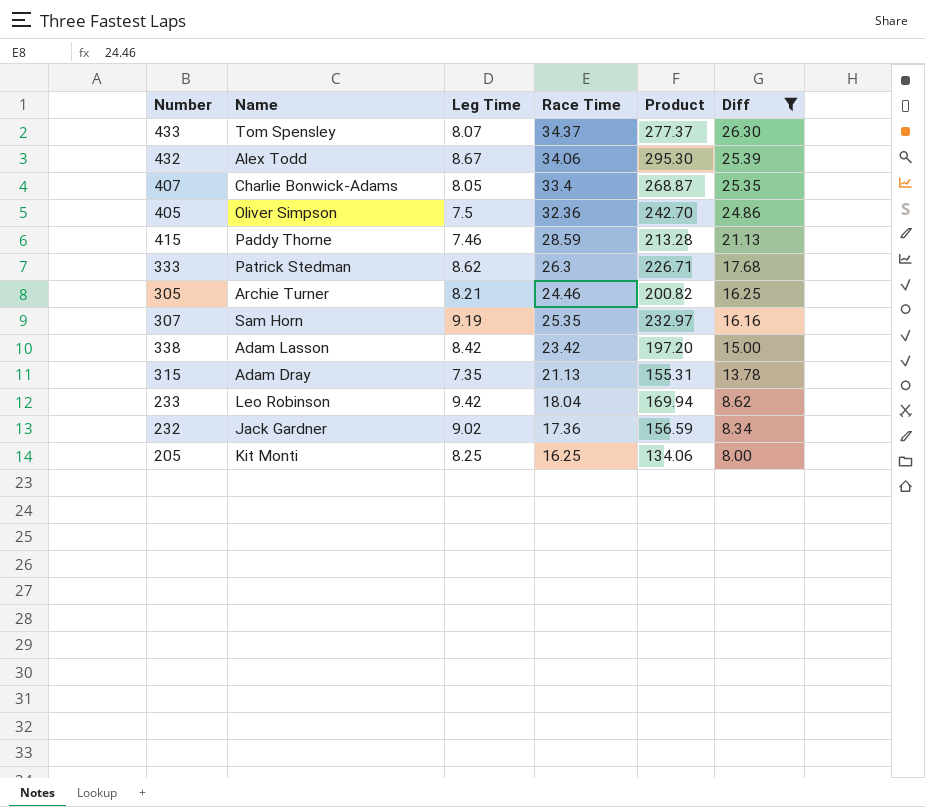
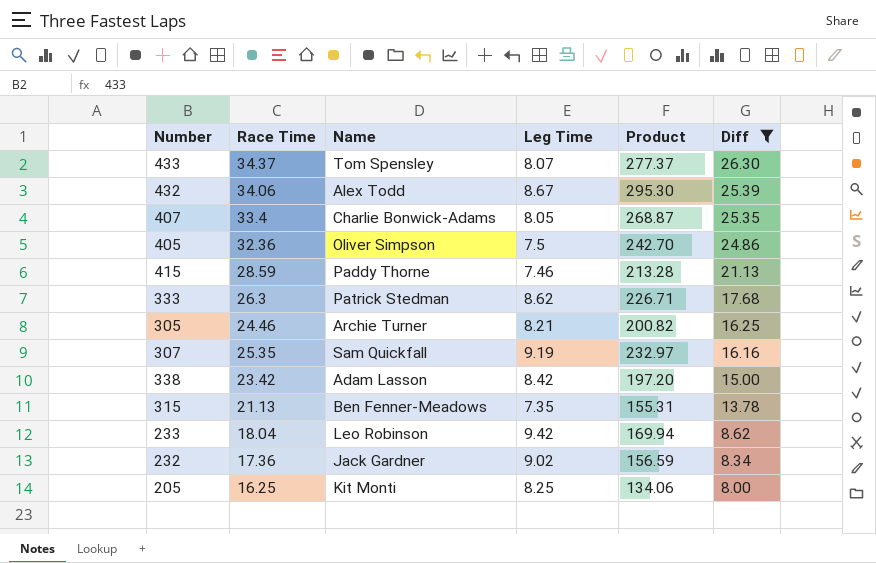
column Race Time | position: 4 -> 2
307 | Name: Sam Horn -> Sam Quickfall
315 | Name: Adam Dray -> Ben Fenner-Meadows

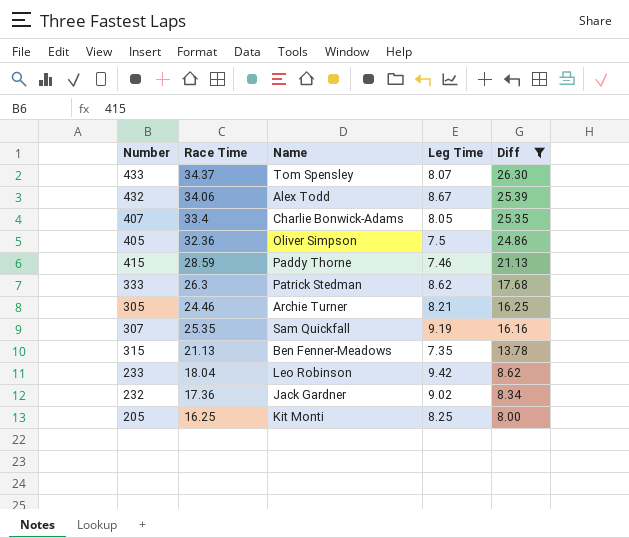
column Product | formula: [Race Time] * [Leg Time] -> none
row 338: 23.42 | Adam Lasson | 8.42 | 197.20 | 15.00 -> none

